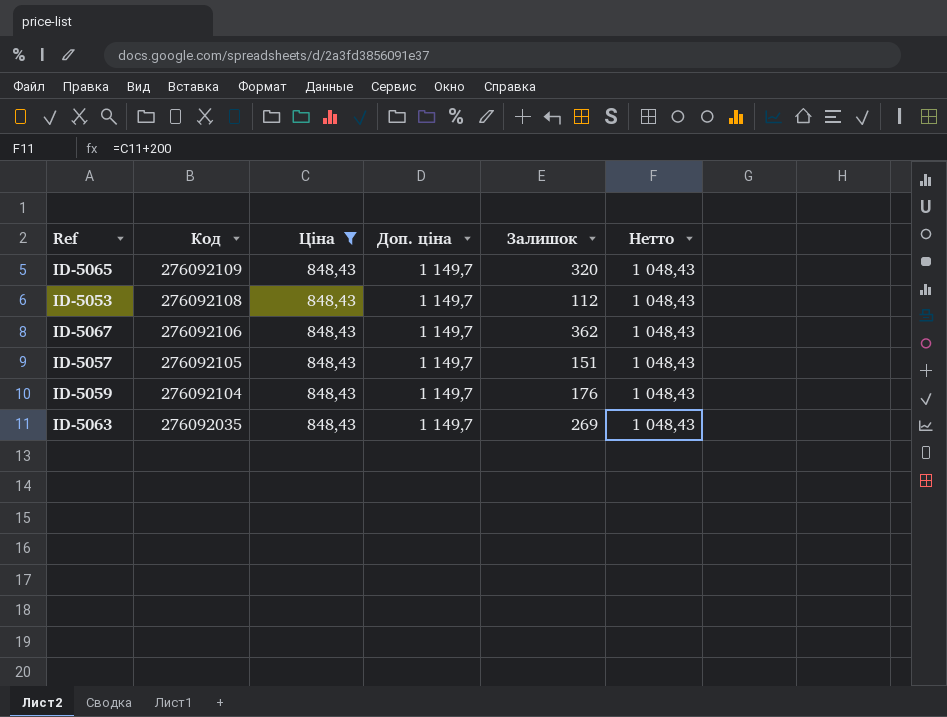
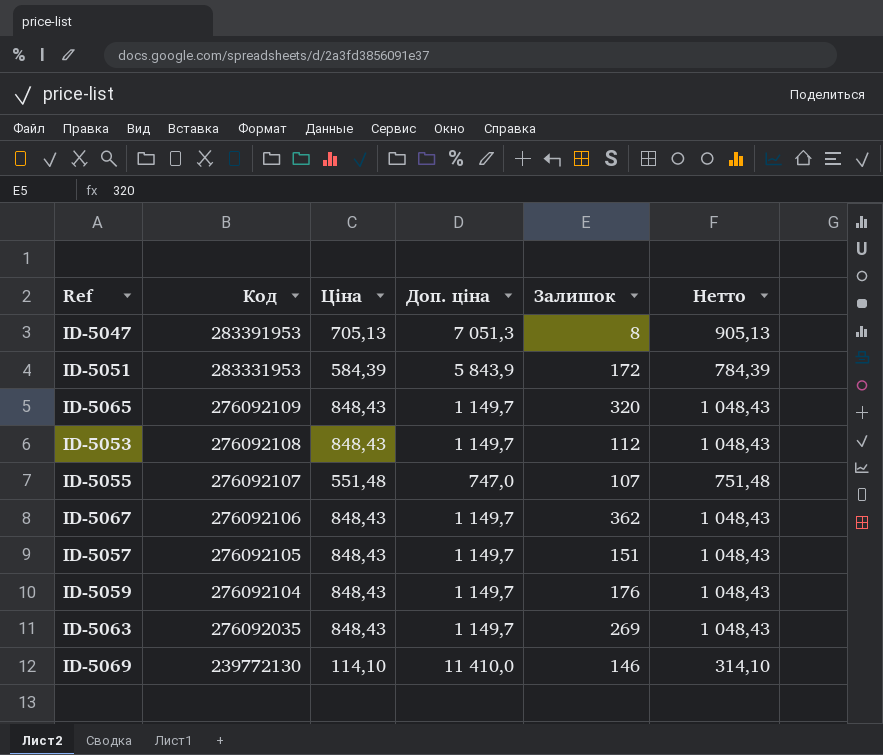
filter: Ціна = 848,43 -> none

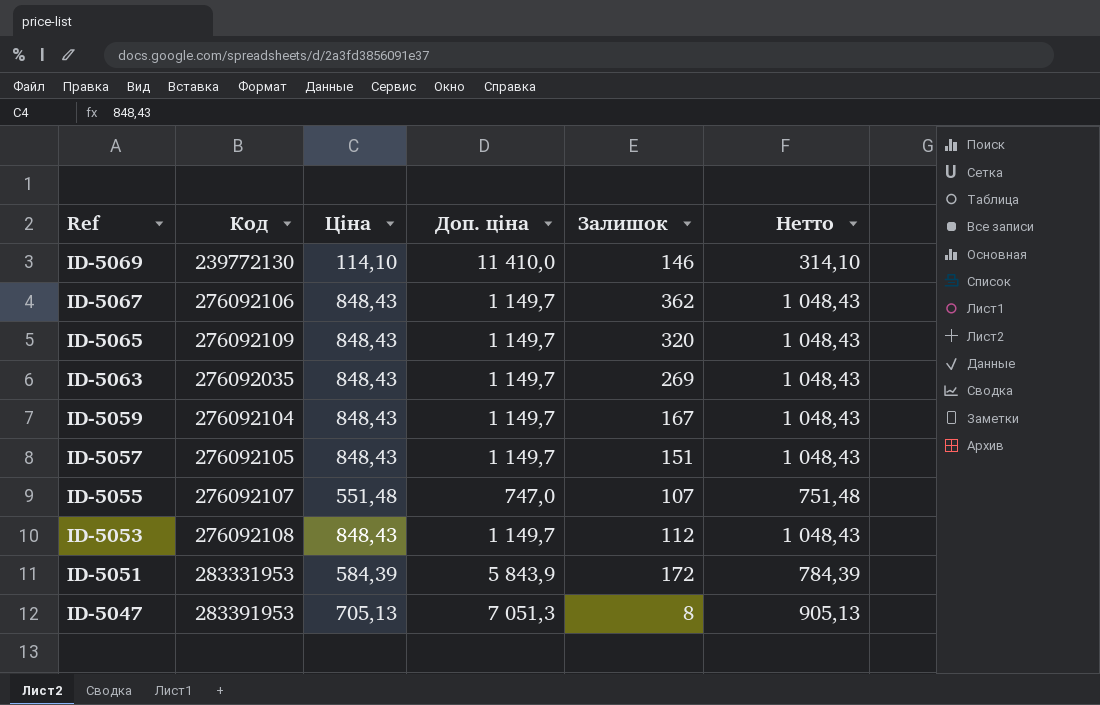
row order: Код descending -> Ref descending
ID-5059 | Залишок: 176 -> 167

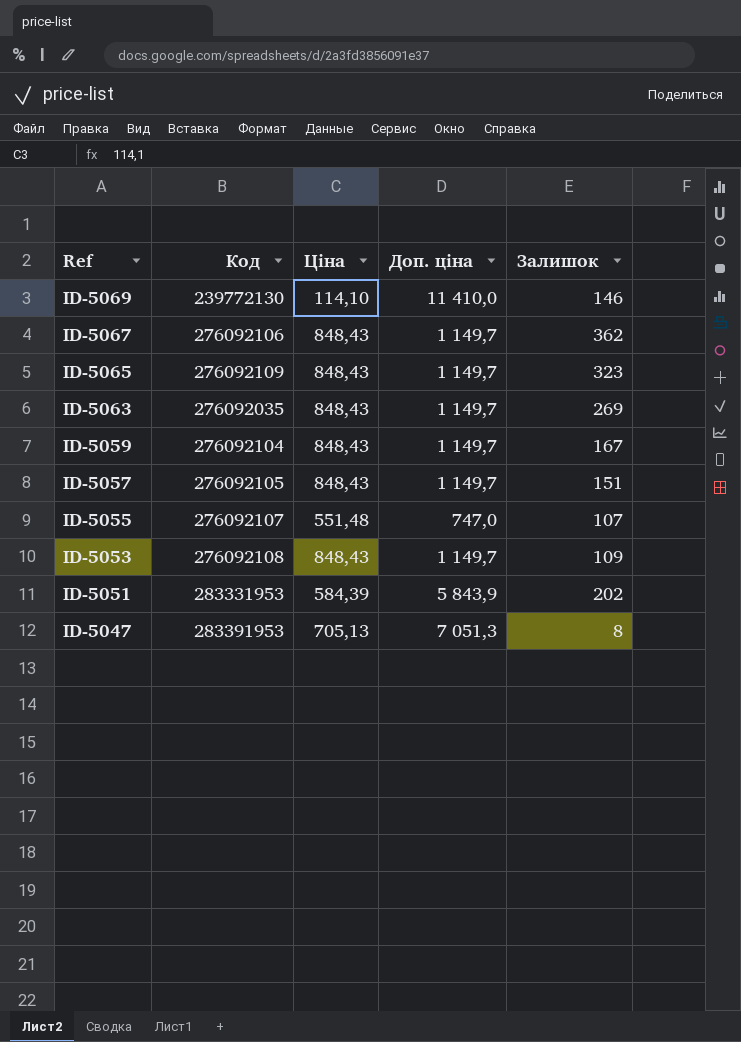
column Нетто | formula: [Ціна] + 200 -> none
ID-5065 | Залишок: 320 -> 323
ID-5053 | Залишок: 112 -> 109
ID-5051 | Залишок: 172 -> 202

